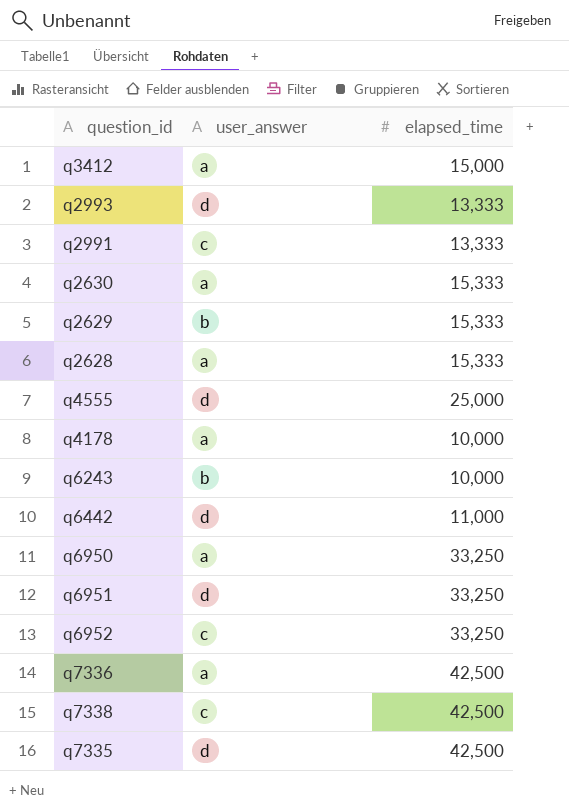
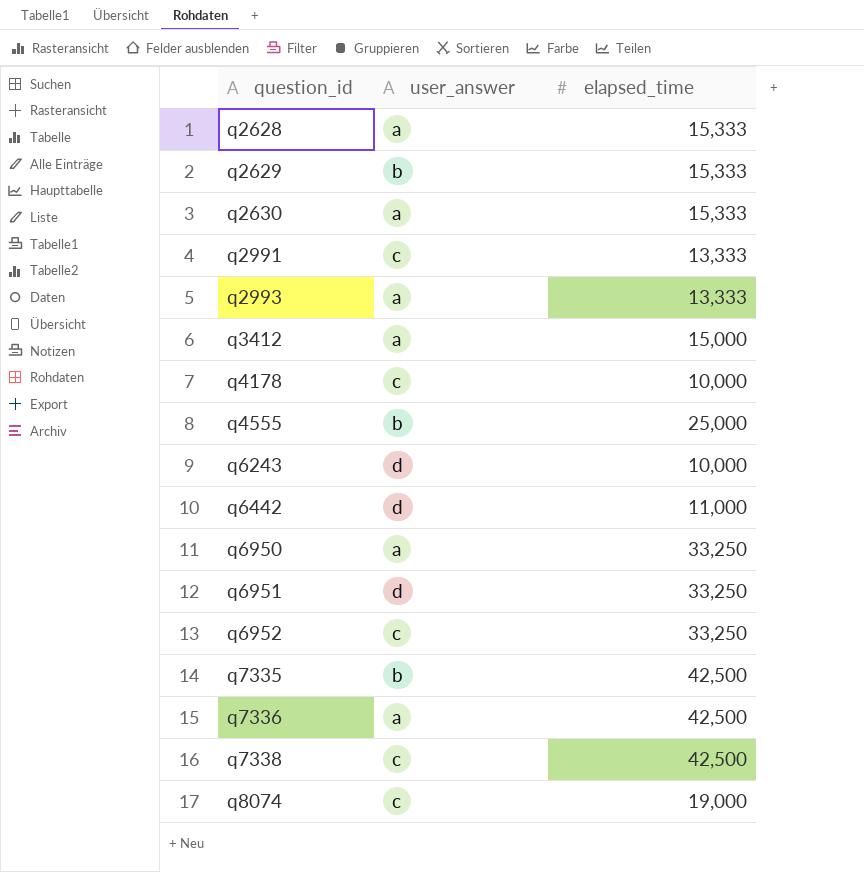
row order: none -> question_id ascending
q2993 | user_answer: d -> a
q4178 | user_answer: a -> c
q4555 | user_answer: d -> b
q6243 | user_answer: b -> d
q7335 | user_answer: d -> b
row q8074: none -> c | 19,000

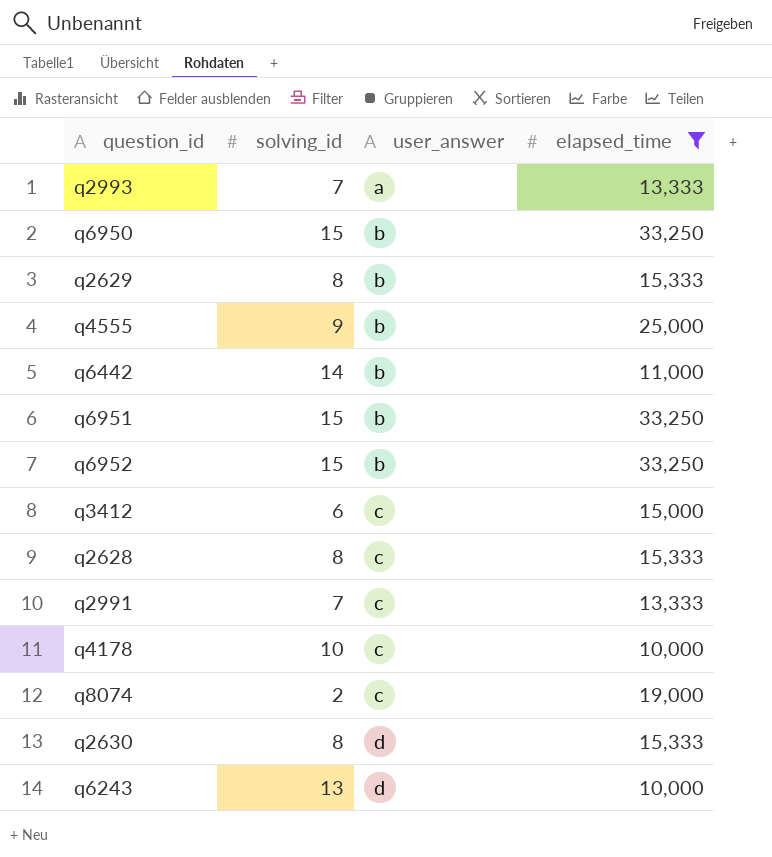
filter: none -> elapsed_time != 42,500
row order: question_id ascending -> user_answer ascending
column solving_id | position: none -> 2
q6950 | user_answer: a -> b
q6442 | user_answer: d -> b
q6951 | user_answer: d -> b
q6952 | user_answer: c -> b
q3412 | user_answer: a -> c
q2628 | user_answer: a -> c
q2630 | user_answer: a -> d

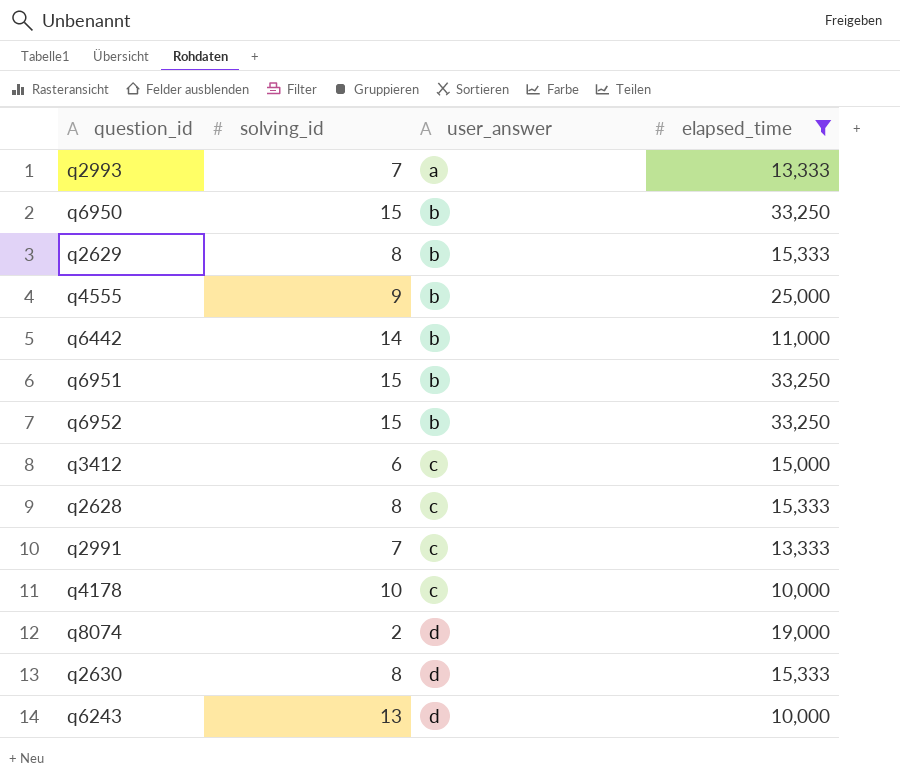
q8074 | user_answer: c -> d

